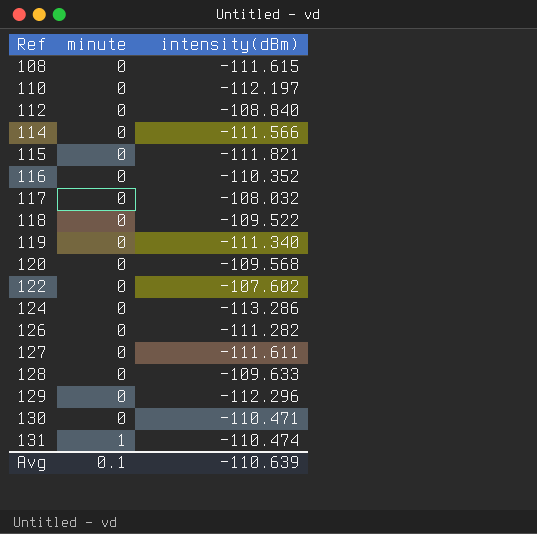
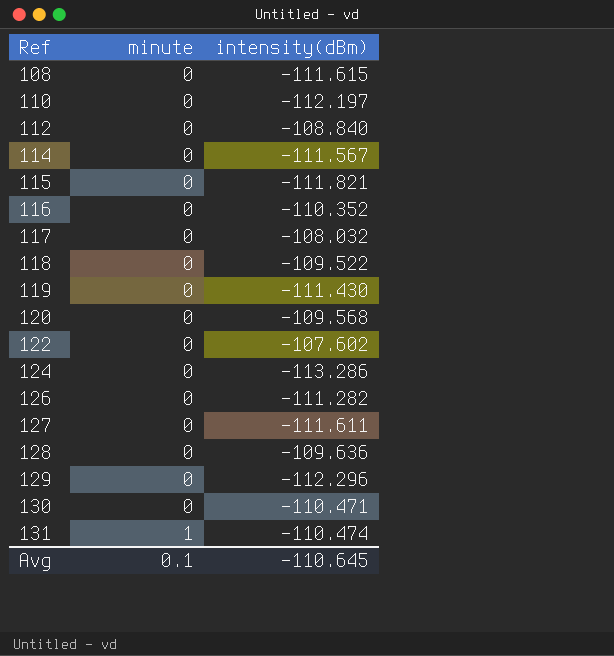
114 | intensity(dBm): -111.566 -> -111.567
119 | intensity(dBm): -111.340 -> -111.430
128 | intensity(dBm): -109.633 -> -109.636
Avg | intensity(dBm): -110.639 -> -110.645

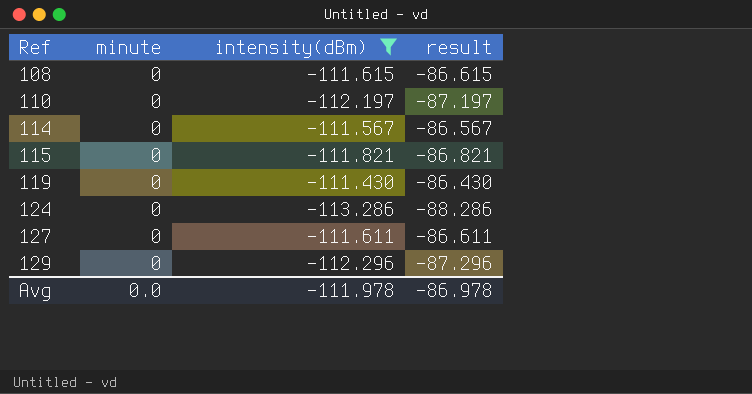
filter: none -> intensity(dBm) <= -111.430
column result | formula: none -> [intensity(dBm)] + 25
Avg | minute: 0.1 -> 0.0
Avg | intensity(dBm): -110.645 -> -111.978

